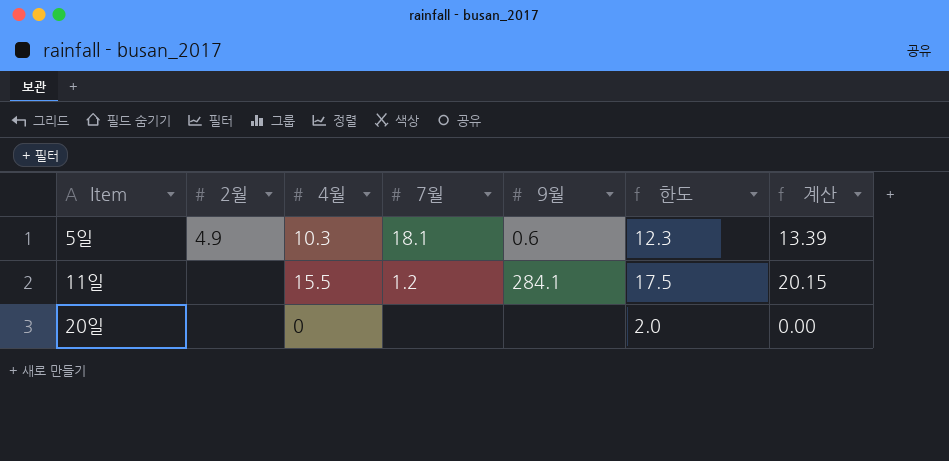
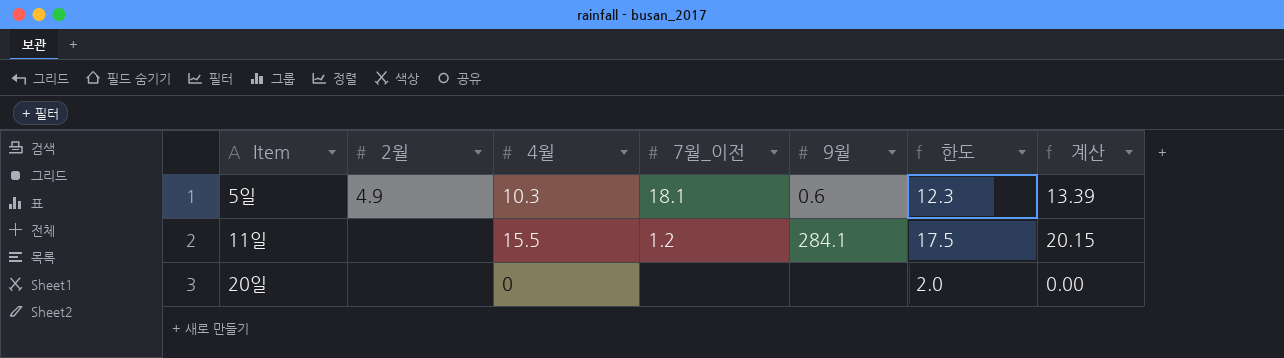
column name: 7월 -> 7월_이전

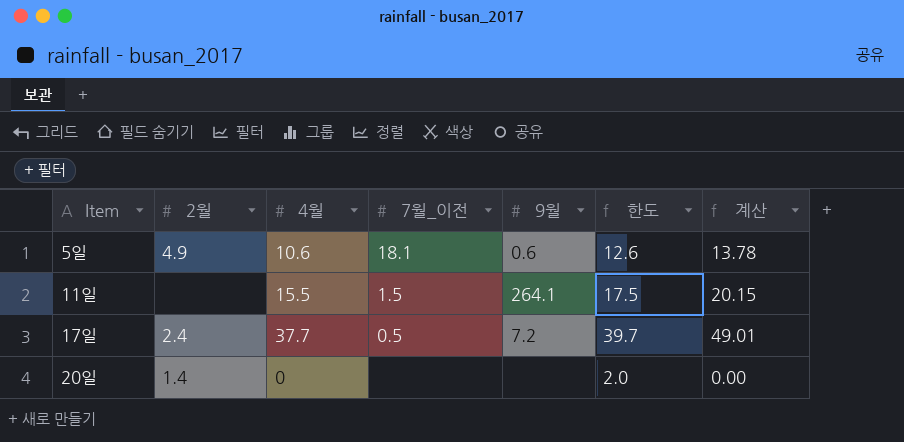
5일 | 4월: 10.3 -> 10.6
5일 | 한도: 12.3 -> 12.6
5일 | 계산: 13.39 -> 13.78
11일 | 7월_이전: 1.2 -> 1.5
11일 | 9월: 284.1 -> 264.1
row 17일: none -> 2.4 | 37.7 | 0.5 | 7.2 | 39.7 | 49.01
20일 | 2월: none -> 1.4

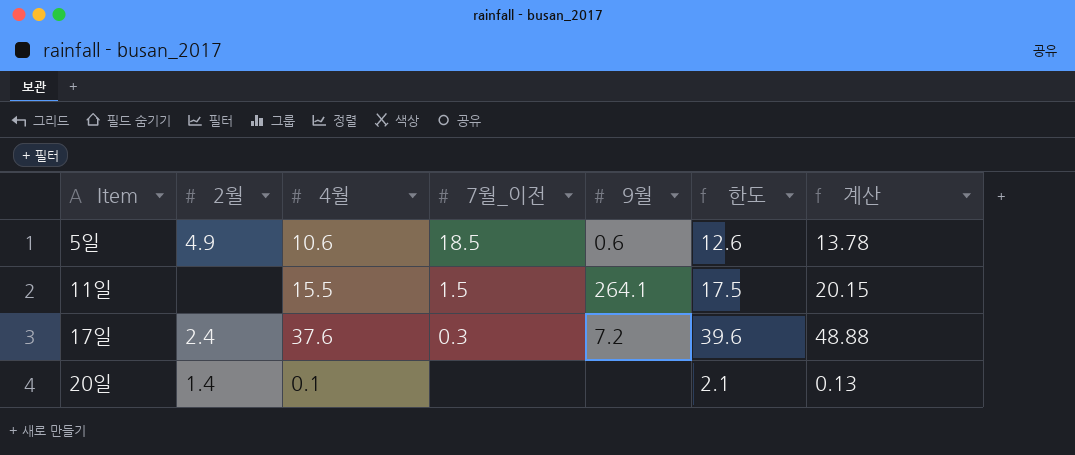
5일 | 7월_이전: 18.1 -> 18.5
17일 | 4월: 37.7 -> 37.6
17일 | 7월_이전: 0.5 -> 0.3
17일 | 한도: 39.7 -> 39.6
17일 | 계산: 49.01 -> 48.88
20일 | 4월: 0 -> 0.1
20일 | 한도: 2.0 -> 2.1
20일 | 계산: 0.00 -> 0.13

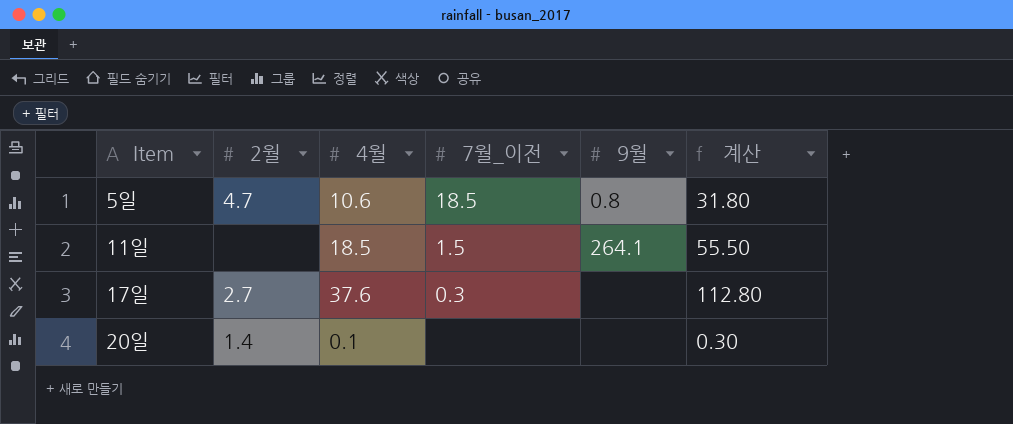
column 한도 | formula: [4월] + 2 -> none
column 계산 | formula: [4월] * 1.3 -> [4월] * 3
5일 | 2월: 4.9 -> 4.7
5일 | 9월: 0.6 -> 0.8
11일 | 4월: 15.5 -> 18.5
17일 | 2월: 2.4 -> 2.7
17일 | 9월: 7.2 -> none

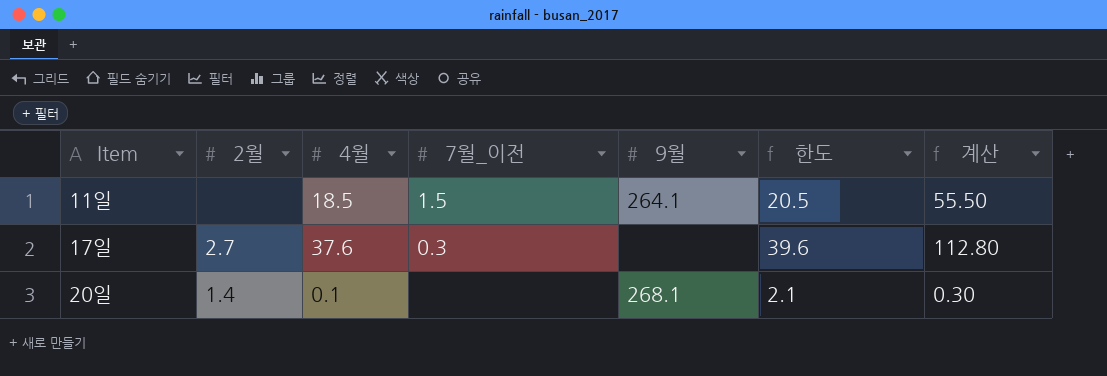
column 한도 | formula: none -> [4월] + 2
row 5일: 4.7 | 10.6 | 18.5 | 0.8 | 31.80 -> none
20일 | 9월: none -> 268.1

